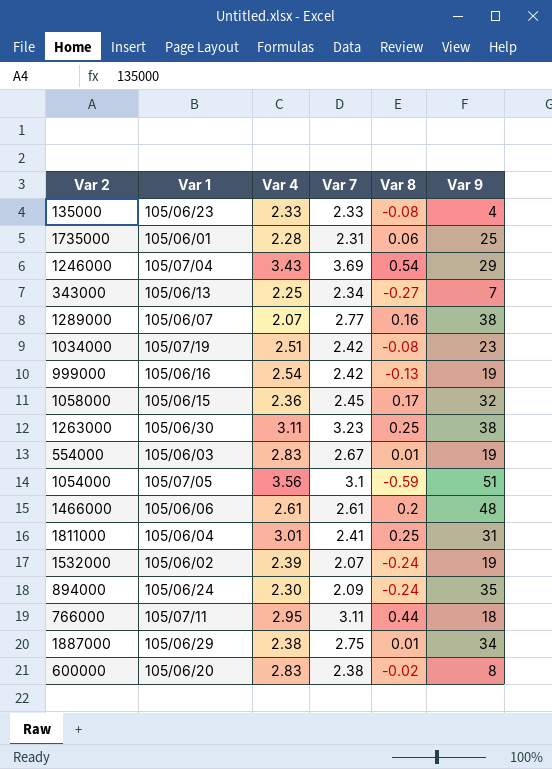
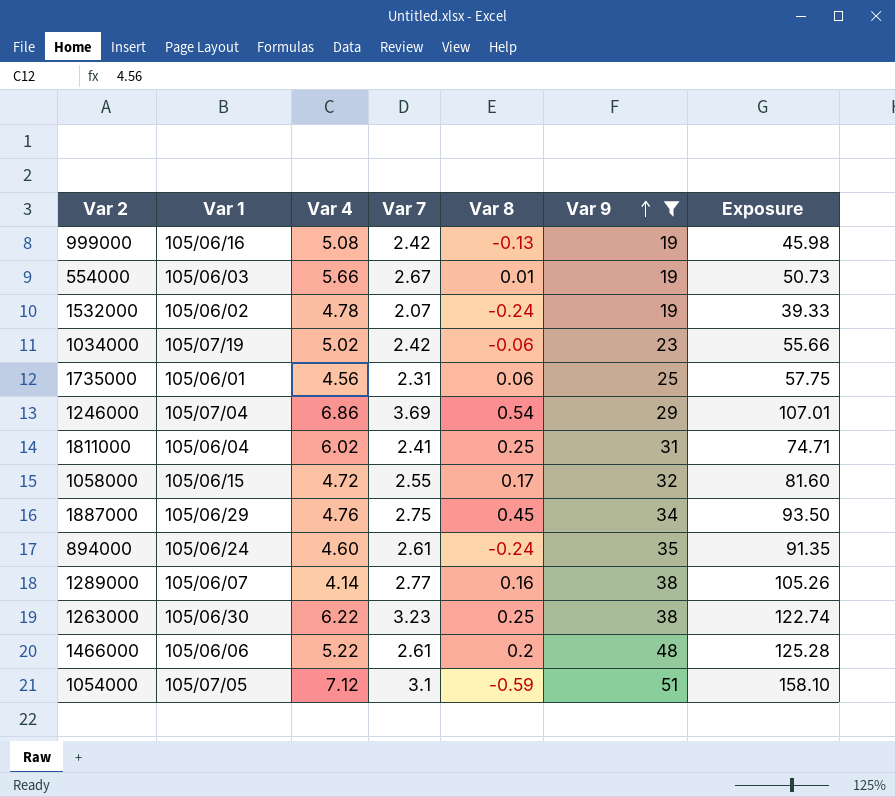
filter: none -> Var 9 >= 19
row order: none -> Var 9 ascending
column Exposure | formula: none -> [Var 7] * [Var 9]
999000 | Var 4: 2.54 -> 5.08
554000 | Var 4: 2.83 -> 5.66
1532000 | Var 4: 2.39 -> 4.78
1034000 | Var 4: 2.51 -> 5.02
1034000 | Var 8: -0.08 -> -0.06
1735000 | Var 4: 2.28 -> 4.56
1246000 | Var 4: 3.43 -> 6.86
1811000 | Var 4: 3.01 -> 6.02
1058000 | Var 4: 2.36 -> 4.72
1058000 | Var 7: 2.45 -> 2.55
1887000 | Var 4: 2.38 -> 4.76
1887000 | Var 8: 0.01 -> 0.45
894000 | Var 4: 2.30 -> 4.60
894000 | Var 7: 2.09 -> 2.61
1289000 | Var 4: 2.07 -> 4.14
1263000 | Var 4: 3.11 -> 6.22
1466000 | Var 4: 2.61 -> 5.22
1054000 | Var 4: 3.56 -> 7.12

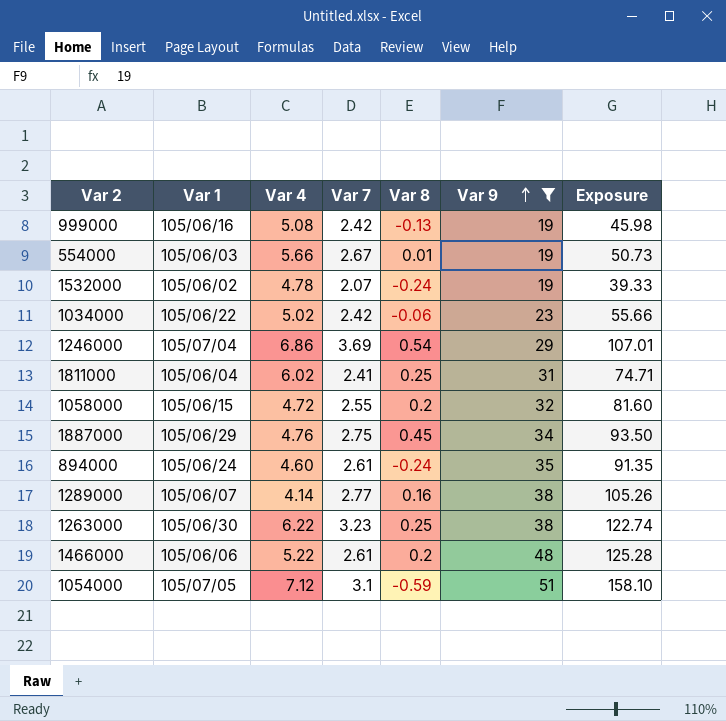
row 1735000: 105/06/01 | 4.56 | 2.31 | 0.06 | 25 | 57.75 -> none
1034000 | Var 1: 105/07/19 -> 105/06/22
1058000 | Var 8: 0.17 -> 0.2

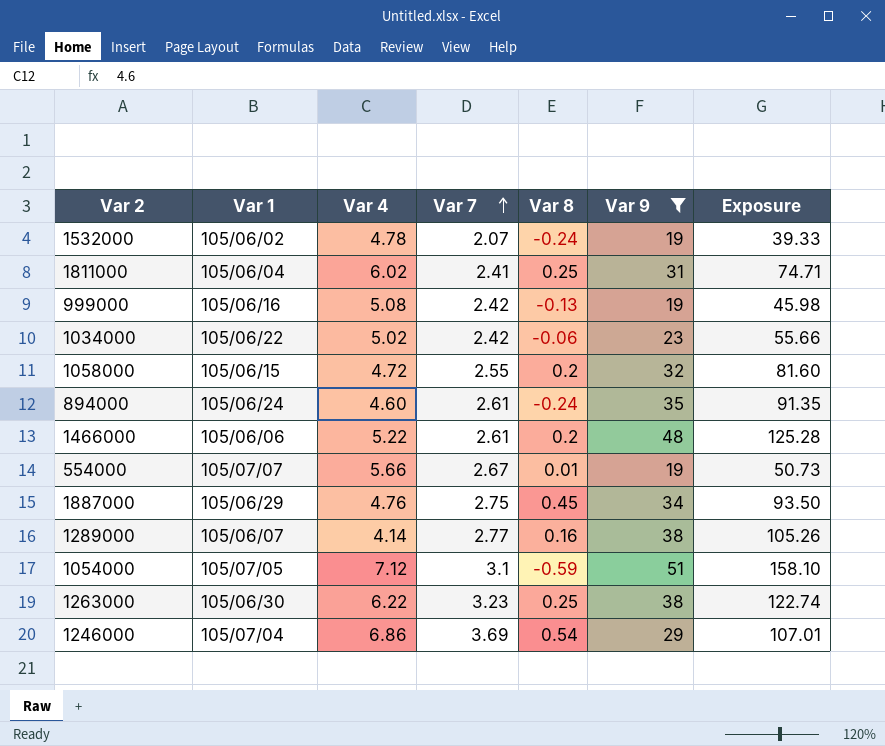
row order: Var 9 ascending -> Var 7 ascending
554000 | Var 1: 105/06/03 -> 105/07/07

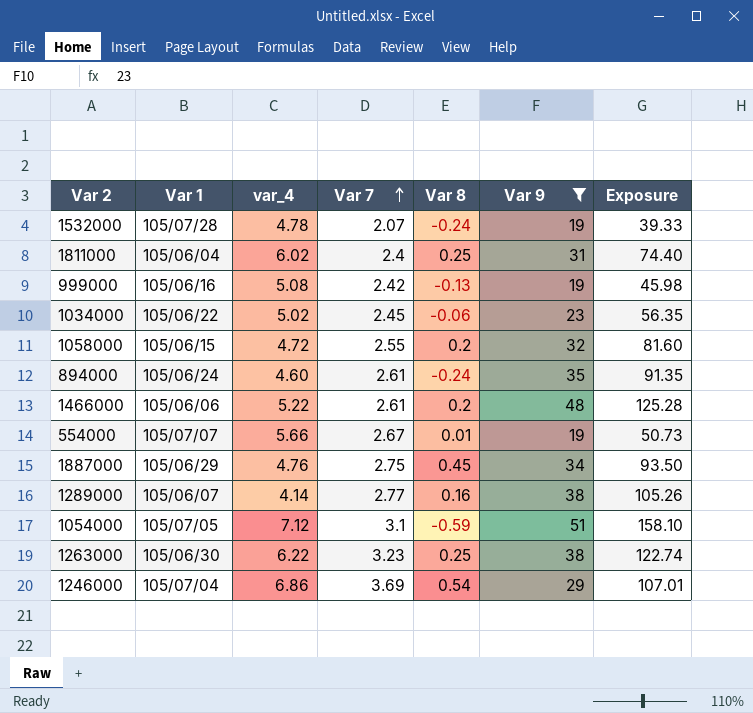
column name: Var 4 -> var_4
1532000 | Var 1: 105/06/02 -> 105/07/28
1811000 | Var 7: 2.41 -> 2.4
1811000 | Exposure: 74.71 -> 74.40
1034000 | Var 7: 2.42 -> 2.45
1034000 | Exposure: 55.66 -> 56.35

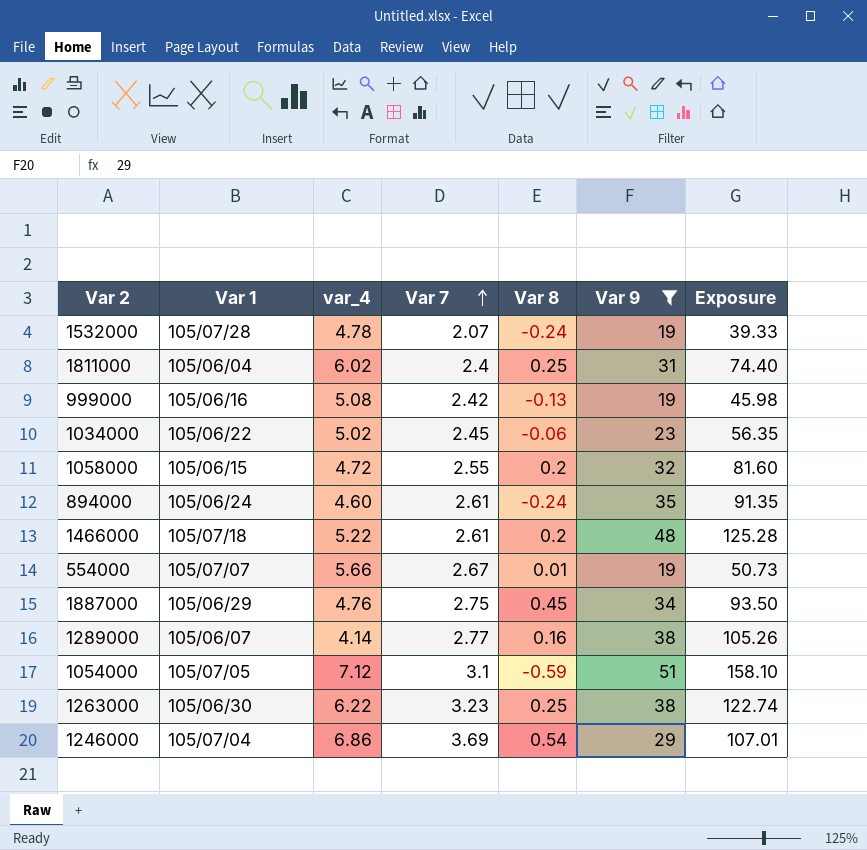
1466000 | Var 1: 105/06/06 -> 105/07/18

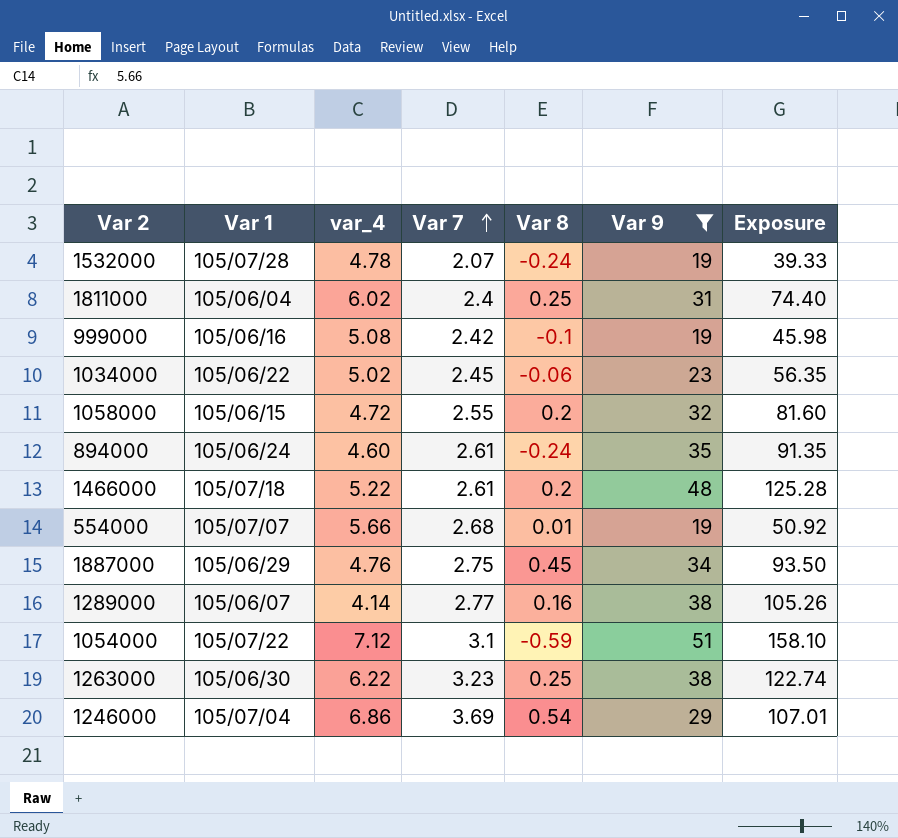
999000 | Var 8: -0.13 -> -0.1
554000 | Var 7: 2.67 -> 2.68
554000 | Exposure: 50.73 -> 50.92
1054000 | Var 1: 105/07/05 -> 105/07/22

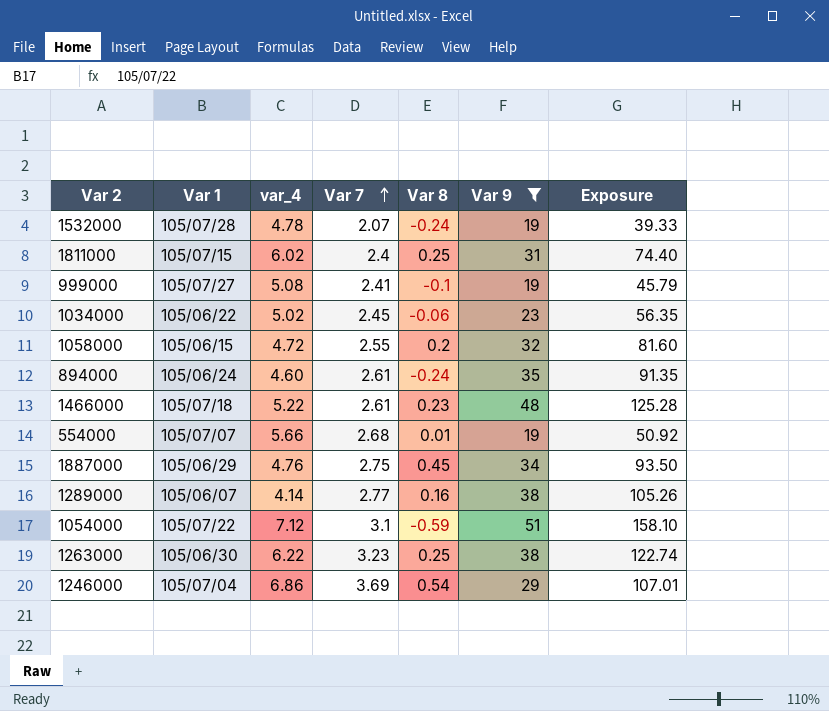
1811000 | Var 1: 105/06/04 -> 105/07/15
999000 | Var 1: 105/06/16 -> 105/07/27
999000 | Var 7: 2.42 -> 2.41
999000 | Exposure: 45.98 -> 45.79
1466000 | Var 8: 0.2 -> 0.23

